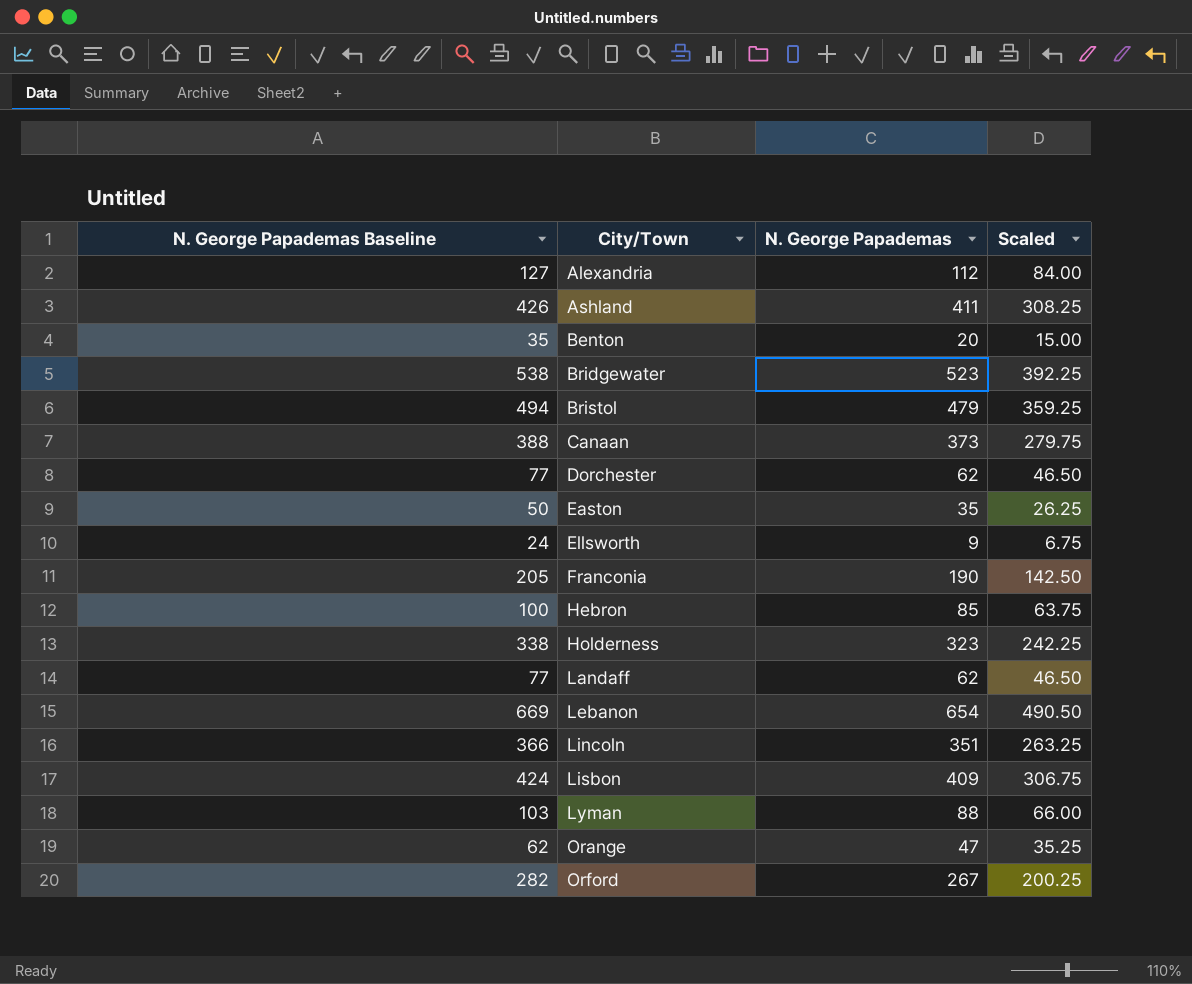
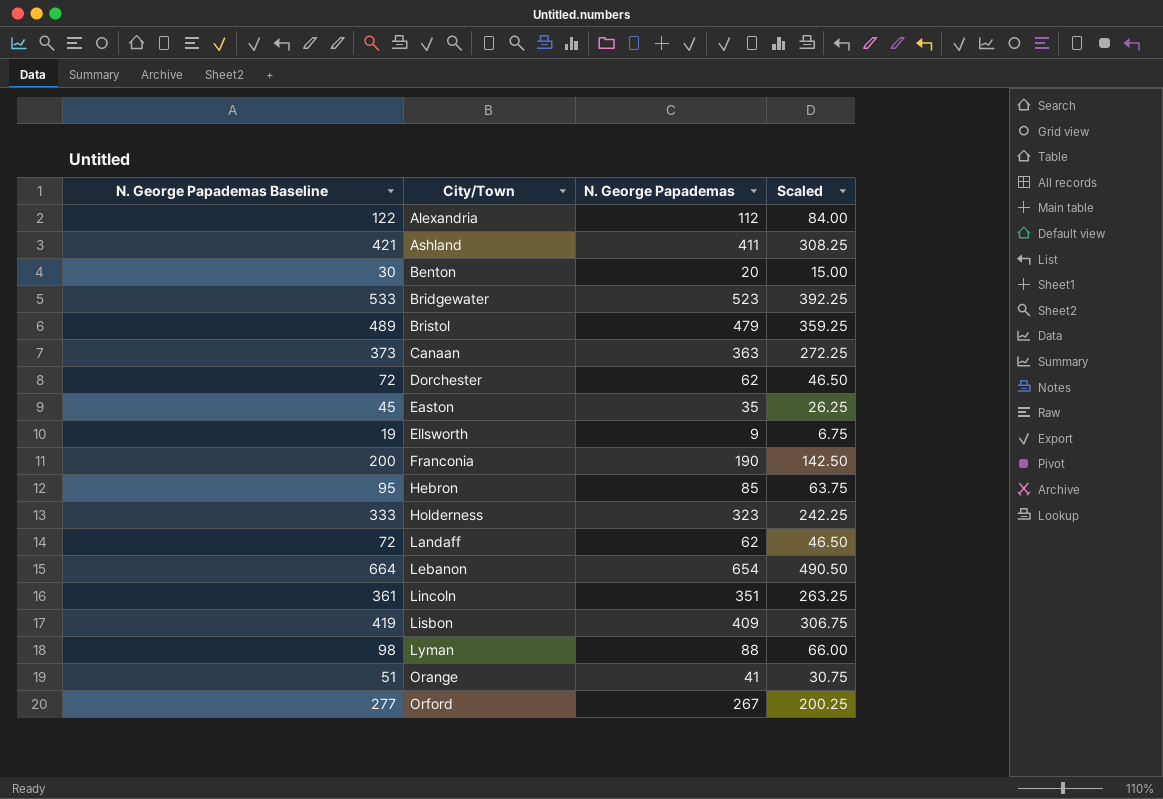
column N. George Papademas Baseline | formula: [N. George Papademas] + 15 -> [N. George Papademas] + 10
Canaan | N. George Papademas: 373 -> 363
Canaan | Scaled: 279.75 -> 272.25
Orange | N. George Papademas: 47 -> 41
Orange | Scaled: 35.25 -> 30.75

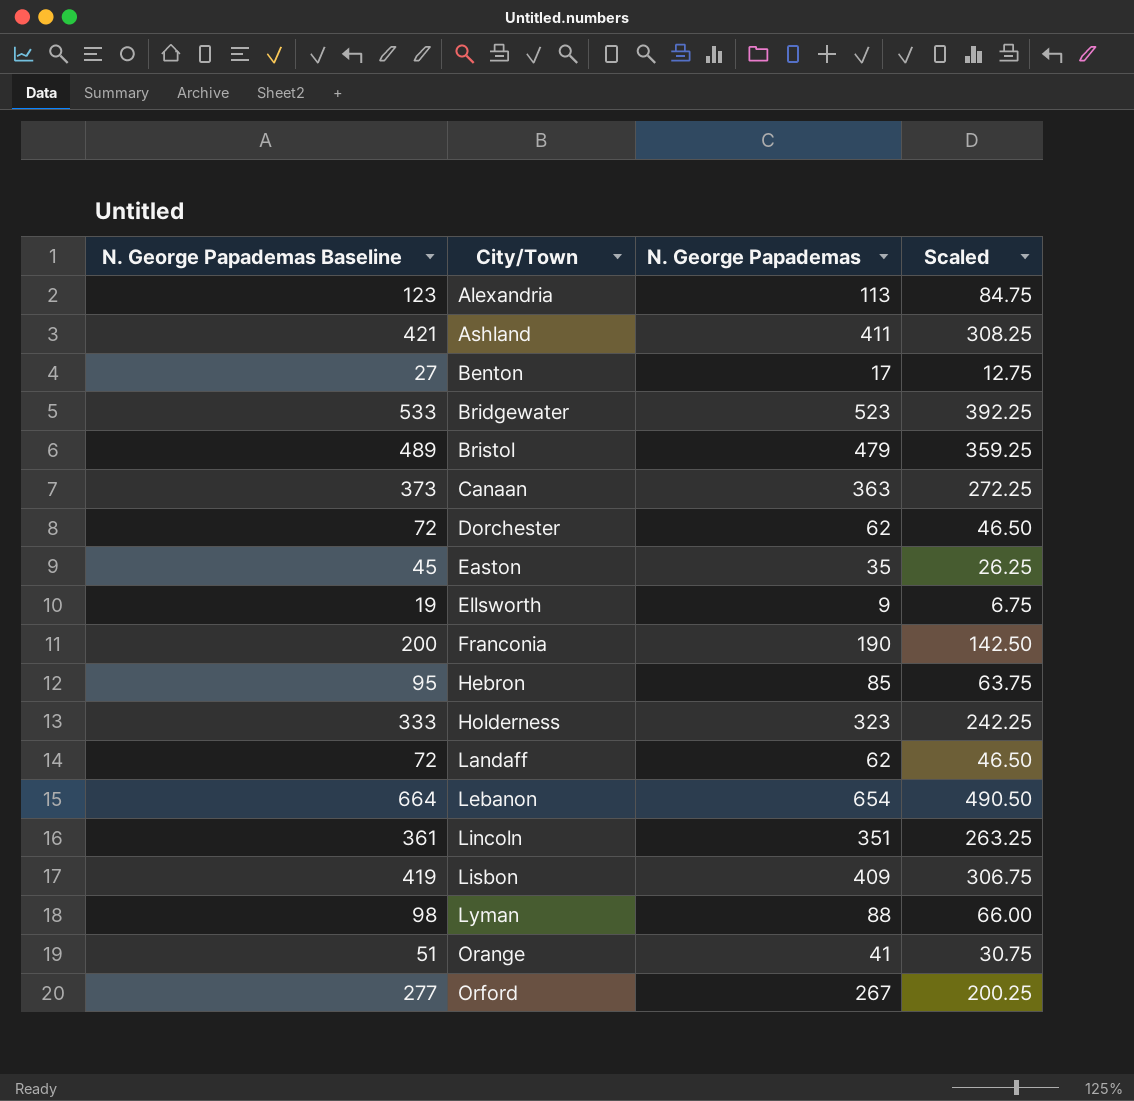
Alexandria | N. George Papademas Baseline: 122 -> 123
Alexandria | N. George Papademas: 112 -> 113
Alexandria | Scaled: 84.00 -> 84.75
Benton | N. George Papademas Baseline: 30 -> 27
Benton | N. George Papademas: 20 -> 17
Benton | Scaled: 15.00 -> 12.75

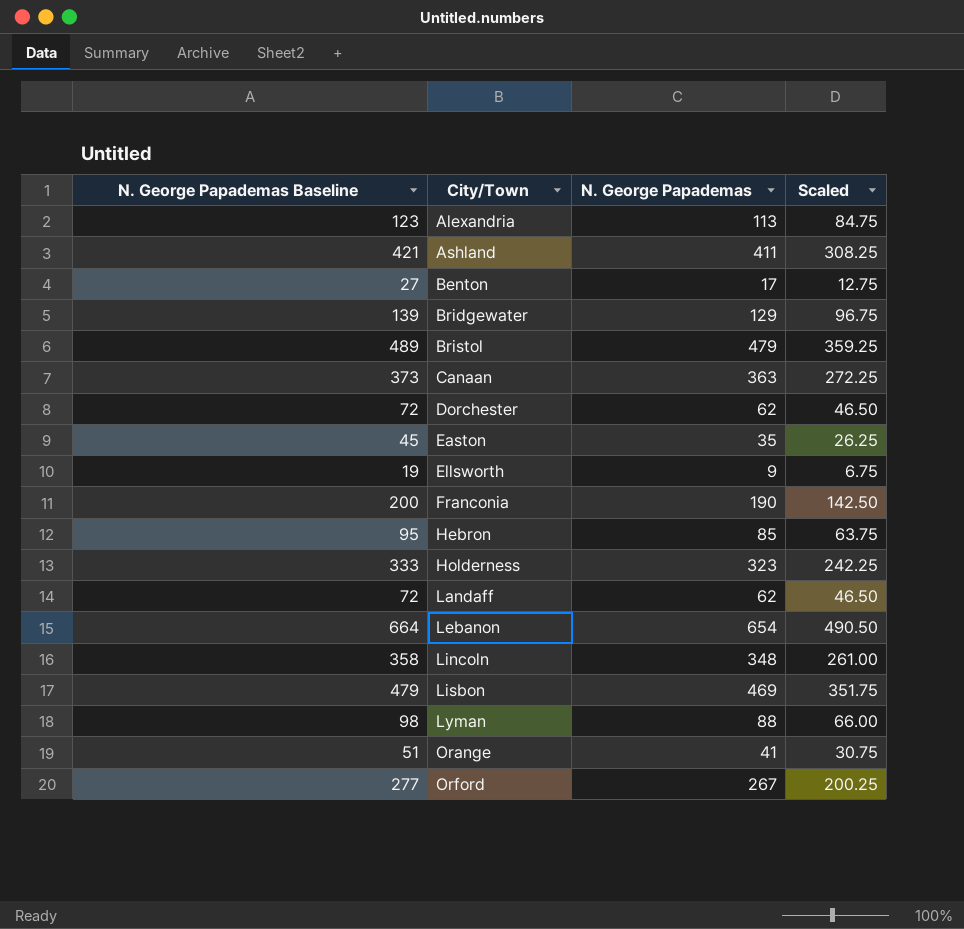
Bridgewater | N. George Papademas Baseline: 533 -> 139
Bridgewater | N. George Papademas: 523 -> 129
Bridgewater | Scaled: 392.25 -> 96.75
Lincoln | N. George Papademas Baseline: 361 -> 358
Lincoln | N. George Papademas: 351 -> 348
Lincoln | Scaled: 263.25 -> 261.00
Lisbon | N. George Papademas Baseline: 419 -> 479
Lisbon | N. George Papademas: 409 -> 469
Lisbon | Scaled: 306.75 -> 351.75

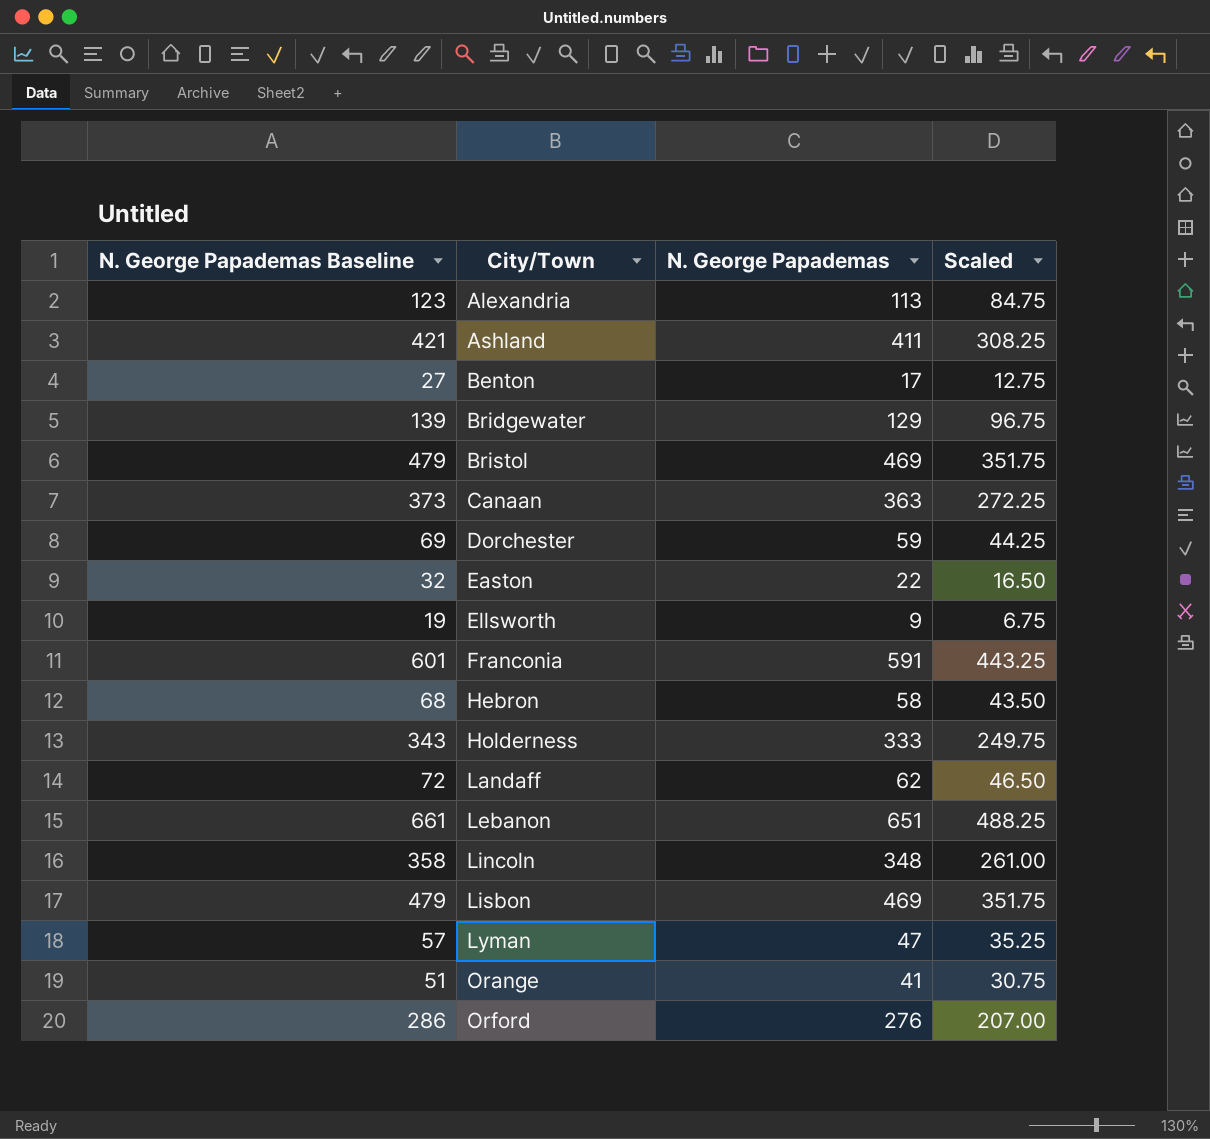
Bristol | N. George Papademas Baseline: 489 -> 479
Bristol | N. George Papademas: 479 -> 469
Bristol | Scaled: 359.25 -> 351.75
Dorchester | N. George Papademas Baseline: 72 -> 69
Dorchester | N. George Papademas: 62 -> 59
Dorchester | Scaled: 46.50 -> 44.25
Easton | N. George Papademas Baseline: 45 -> 32
Easton | N. George Papademas: 35 -> 22
Easton | Scaled: 26.25 -> 16.50
Franconia | N. George Papademas Baseline: 200 -> 601
Franconia | N. George Papademas: 190 -> 591
Franconia | Scaled: 142.50 -> 443.25
Hebron | N. George Papademas Baseline: 95 -> 68
Hebron | N. George Papademas: 85 -> 58
Hebron | Scaled: 63.75 -> 43.50
Holderness | N. George Papademas Baseline: 333 -> 343
Holderness | N. George Papademas: 323 -> 333
Holderness | Scaled: 242.25 -> 249.75
Lebanon | N. George Papademas Baseline: 664 -> 661
Lebanon | N. George Papademas: 654 -> 651
Lebanon | Scaled: 490.50 -> 488.25
Lyman | N. George Papademas Baseline: 98 -> 57
Lyman | N. George Papademas: 88 -> 47
Lyman | Scaled: 66.00 -> 35.25
Orford | N. George Papademas Baseline: 277 -> 286
Orford | N. George Papademas: 267 -> 276
Orford | Scaled: 200.25 -> 207.00

